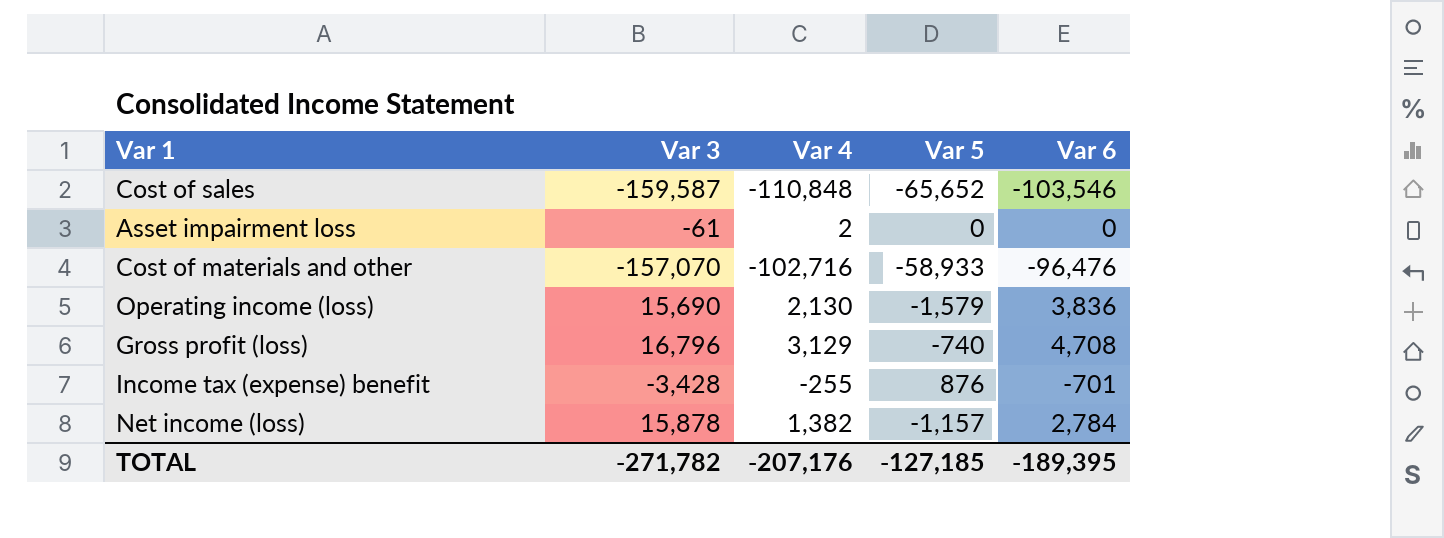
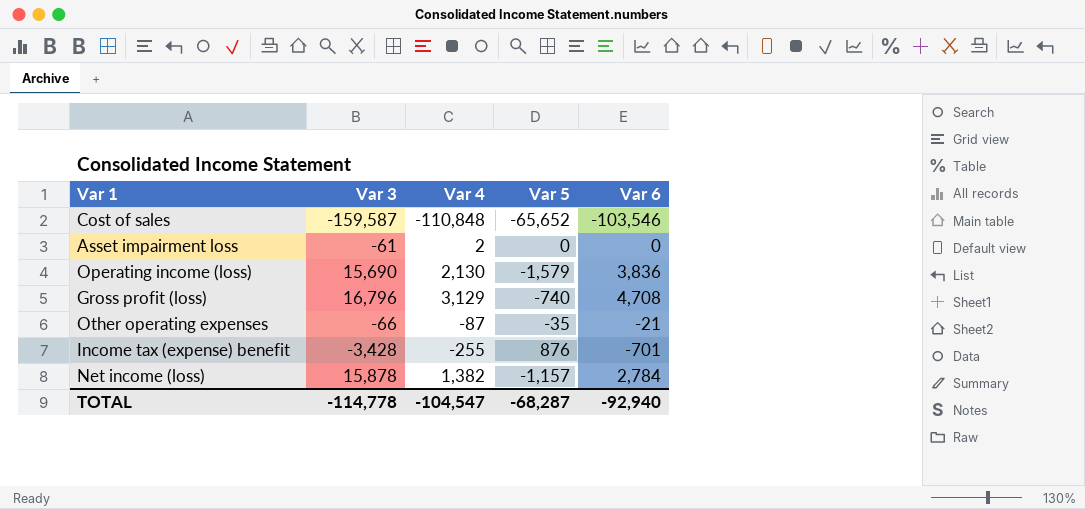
row Cost of materials and other: -157,070 | -102,716 | -58,933 | -96,476 -> none
row Other operating expenses: none -> -66 | -87 | -35 | -21
TOTAL | Var 3: -271,782 -> -114,778
TOTAL | Var 4: -207,176 -> -104,547
TOTAL | Var 5: -127,185 -> -68,287
TOTAL | Var 6: -189,395 -> -92,940

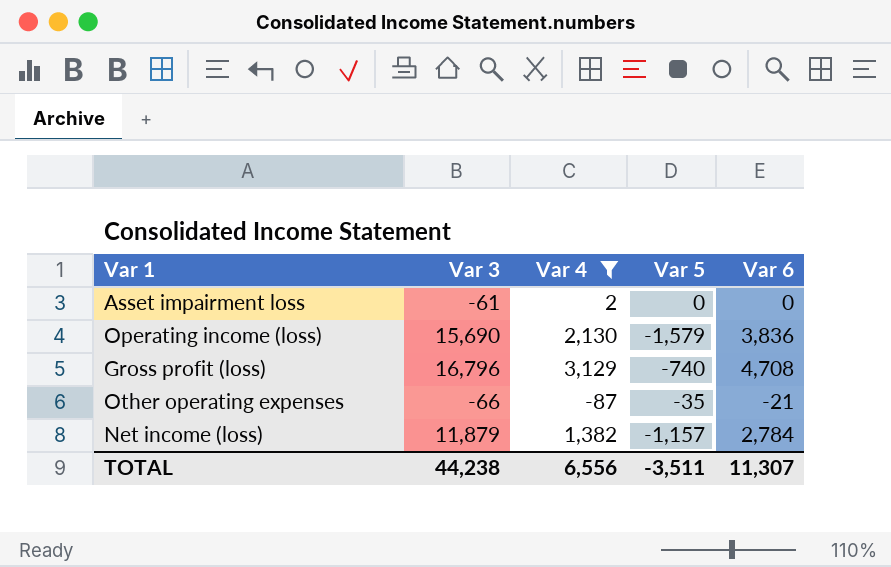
filter: none -> Var 4 >= -87
Net income (loss) | Var 3: 15,878 -> 11,879
TOTAL | Var 3: -114,778 -> 44,238
TOTAL | Var 4: -104,547 -> 6,556
TOTAL | Var 5: -68,287 -> -3,511
TOTAL | Var 6: -92,940 -> 11,307

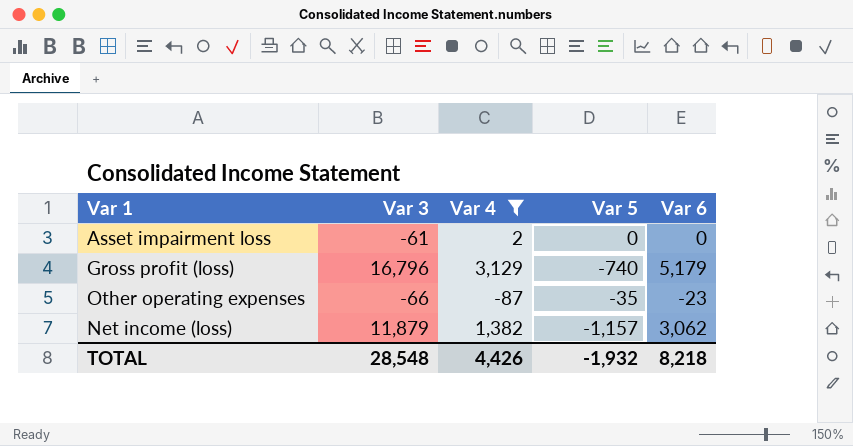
row Operating income (loss): 15,690 | 2,130 | -1,579 | 3,836 -> none
Gross profit (loss) | Var 6: 4,708 -> 5,179
Other operating expenses | Var 6: -21 -> -23
Net income (loss) | Var 6: 2,784 -> 3,062
TOTAL | Var 3: 44,238 -> 28,548
TOTAL | Var 4: 6,556 -> 4,426
TOTAL | Var 5: -3,511 -> -1,932
TOTAL | Var 6: 11,307 -> 8,218

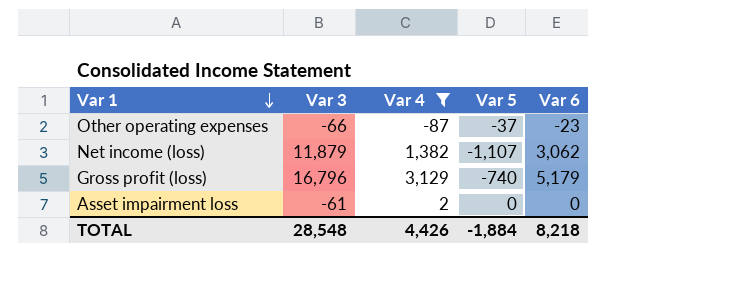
row order: none -> Var 1 descending
Other operating expenses | Var 5: -35 -> -37
Net income (loss) | Var 5: -1,157 -> -1,107
TOTAL | Var 5: -1,932 -> -1,884

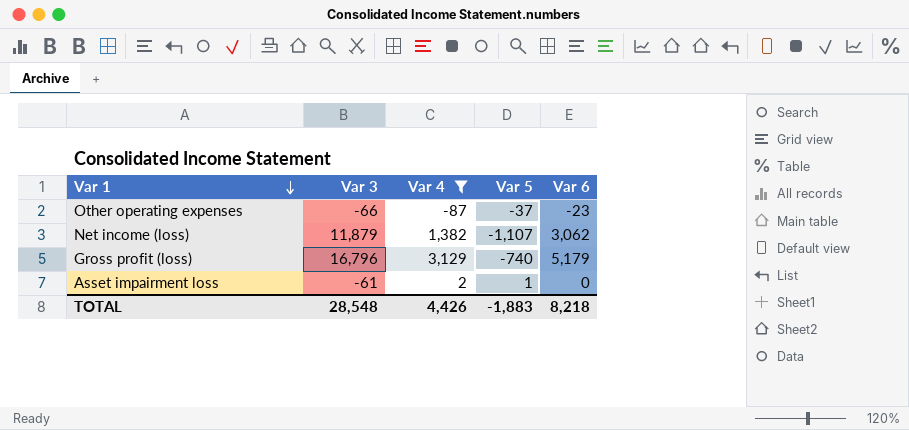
Asset impairment loss | Var 5: 0 -> 1
TOTAL | Var 5: -1,884 -> -1,883

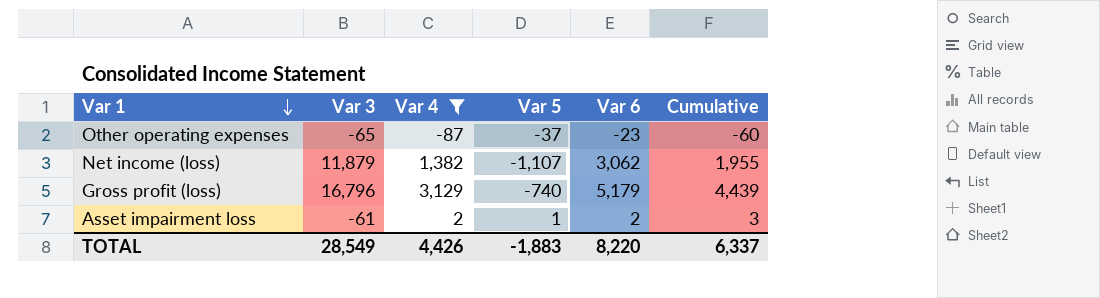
column Cumulative | formula: none -> [Var 5] + [Var 6]
Other operating expenses | Var 3: -66 -> -65
Asset impairment loss | Var 6: 0 -> 2
TOTAL | Var 3: 28,548 -> 28,549
TOTAL | Var 6: 8,218 -> 8,220

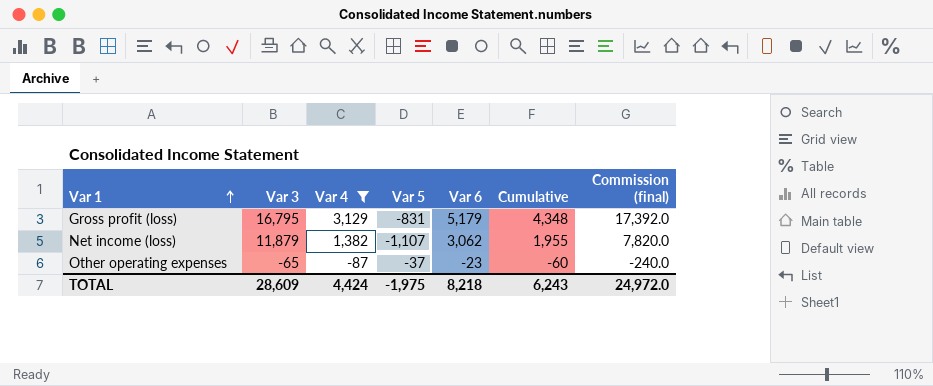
row order: Var 1 descending -> Var 1 ascending
column Commission (final) | formula: none -> [Cumulative] * 4
row Asset impairment loss: -61 | 2 | 1 | 2 | 3 -> none
Gross profit (loss) | Var 3: 16,796 -> 16,795
Gross profit (loss) | Var 5: -740 -> -831
Gross profit (loss) | Cumulative: 4,439 -> 4,348
TOTAL | Var 3: 28,549 -> 28,609
TOTAL | Var 4: 4,426 -> 4,424
TOTAL | Var 5: -1,883 -> -1,975
TOTAL | Var 6: 8,220 -> 8,218
TOTAL | Cumulative: 6,337 -> 6,243

